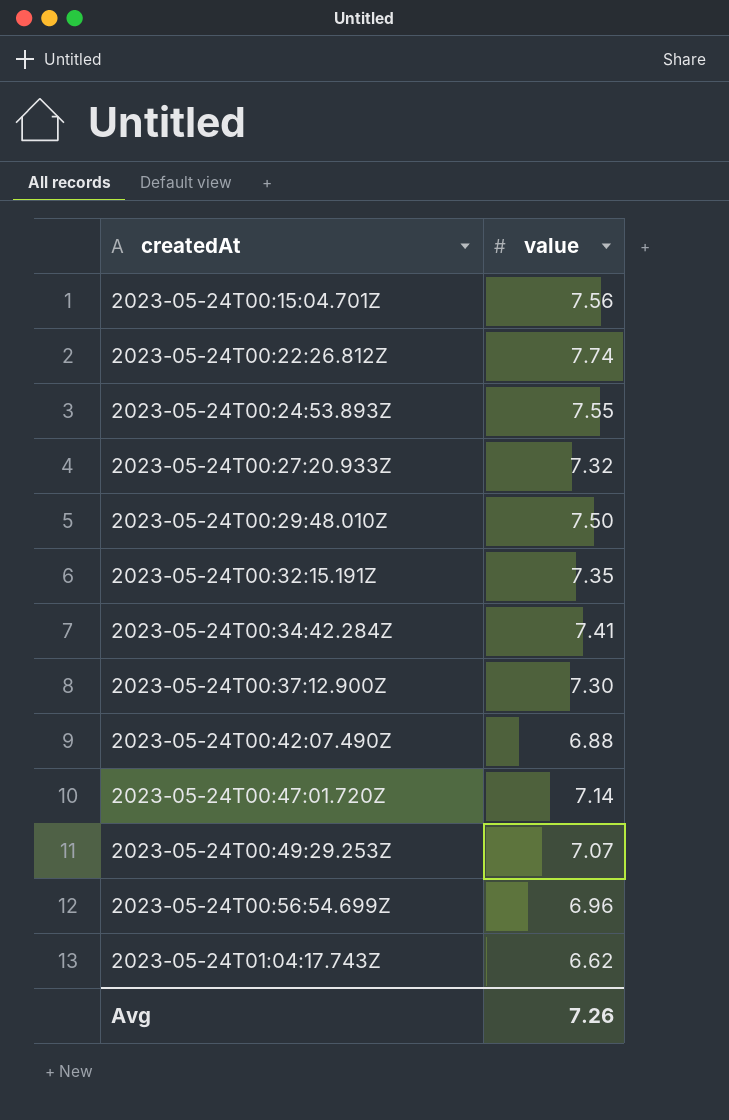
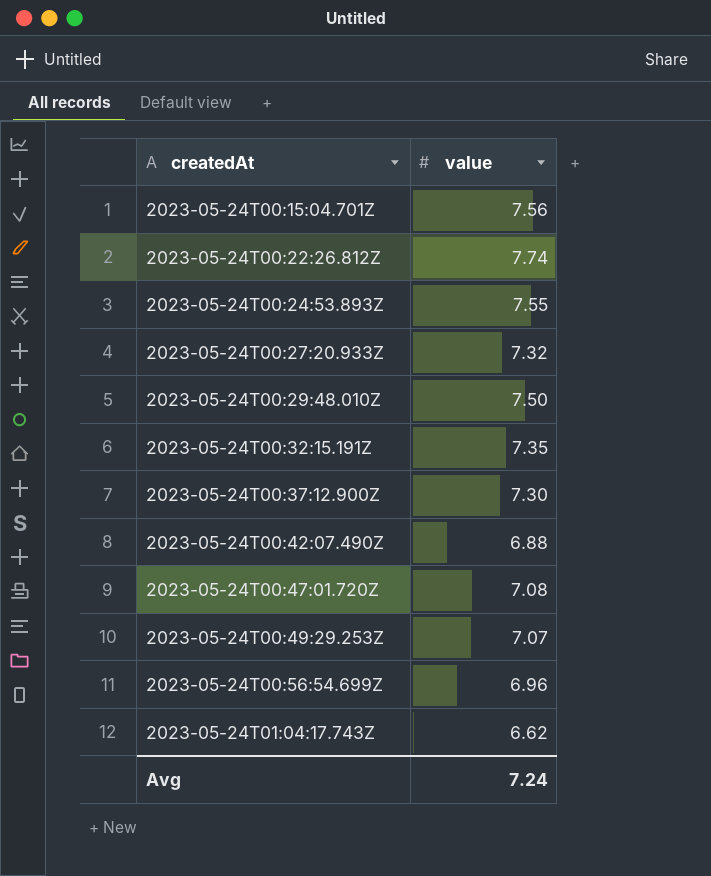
row 2023-05-24T00:34:42.284Z: 7.41 -> none
2023-05-24T00:47:01.720Z | value: 7.14 -> 7.08
Avg | value: 7.26 -> 7.24

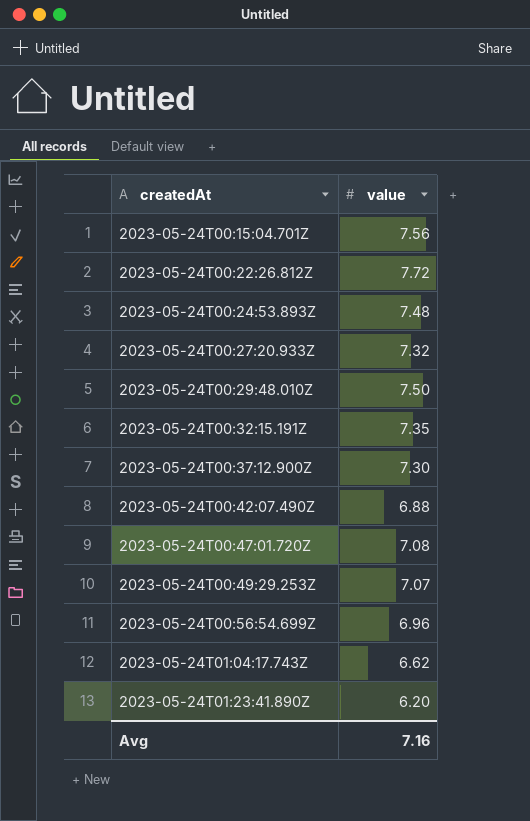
2023-05-24T00:22:26.812Z | value: 7.74 -> 7.72
2023-05-24T00:24:53.893Z | value: 7.55 -> 7.48
row 2023-05-24T01:23:41.890Z: none -> 6.20
Avg | value: 7.24 -> 7.16

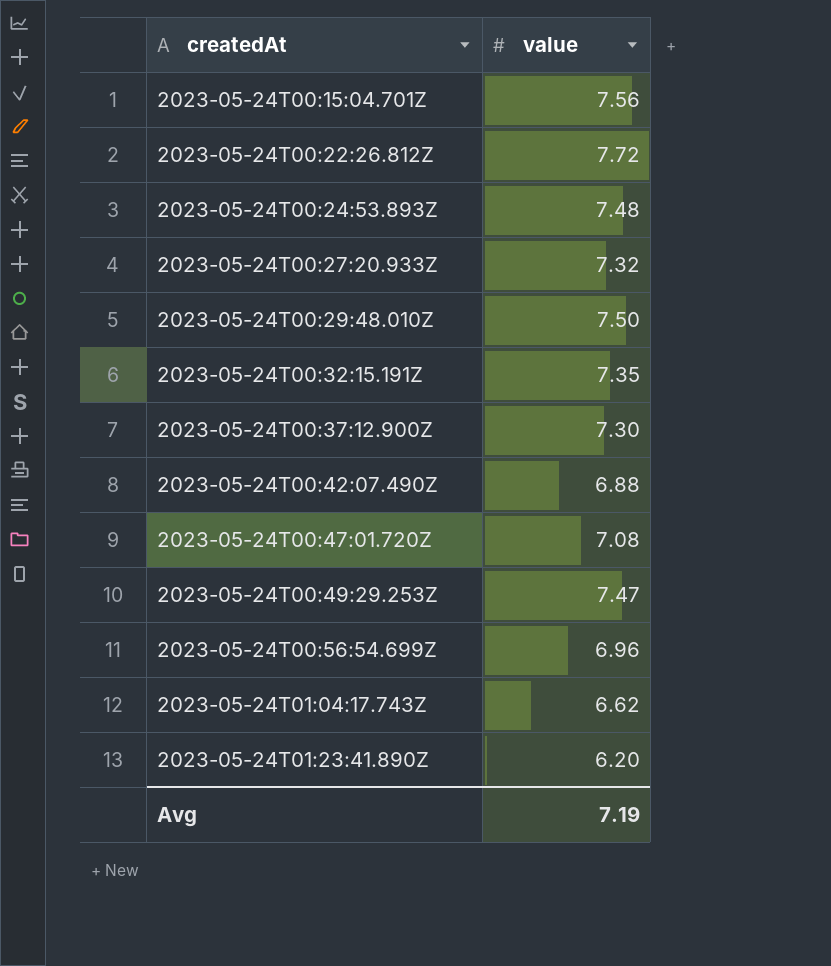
2023-05-24T00:49:29.253Z | value: 7.07 -> 7.47
Avg | value: 7.16 -> 7.19

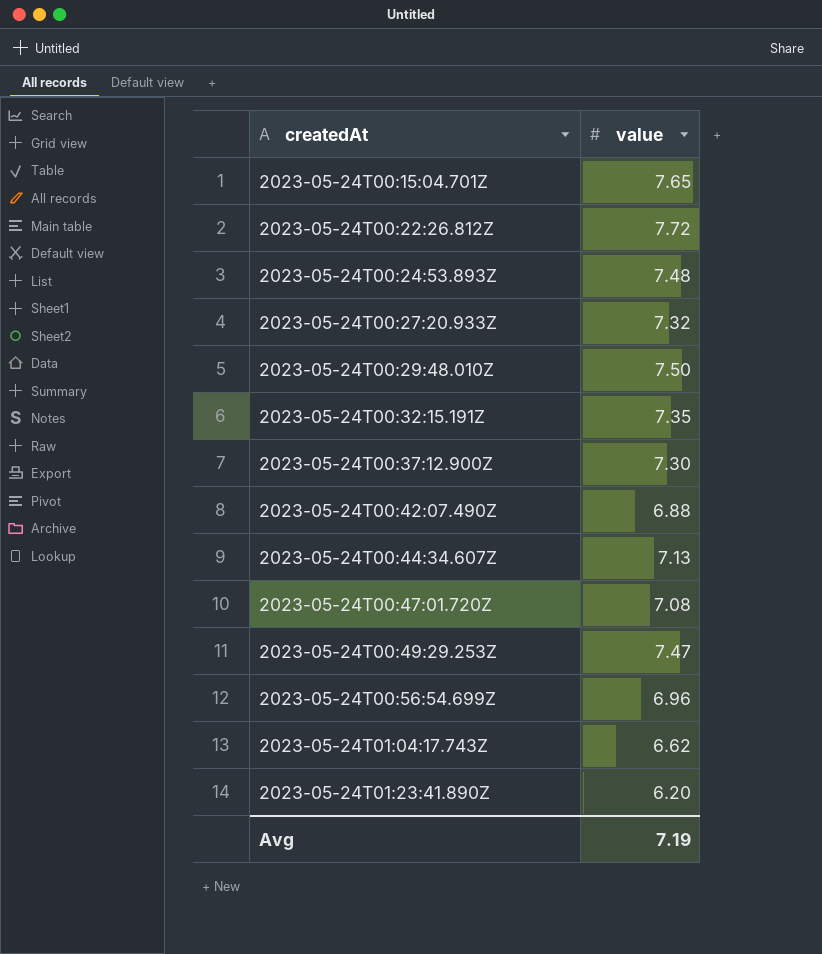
2023-05-24T00:15:04.701Z | value: 7.56 -> 7.65
row 2023-05-24T00:44:34.607Z: none -> 7.13

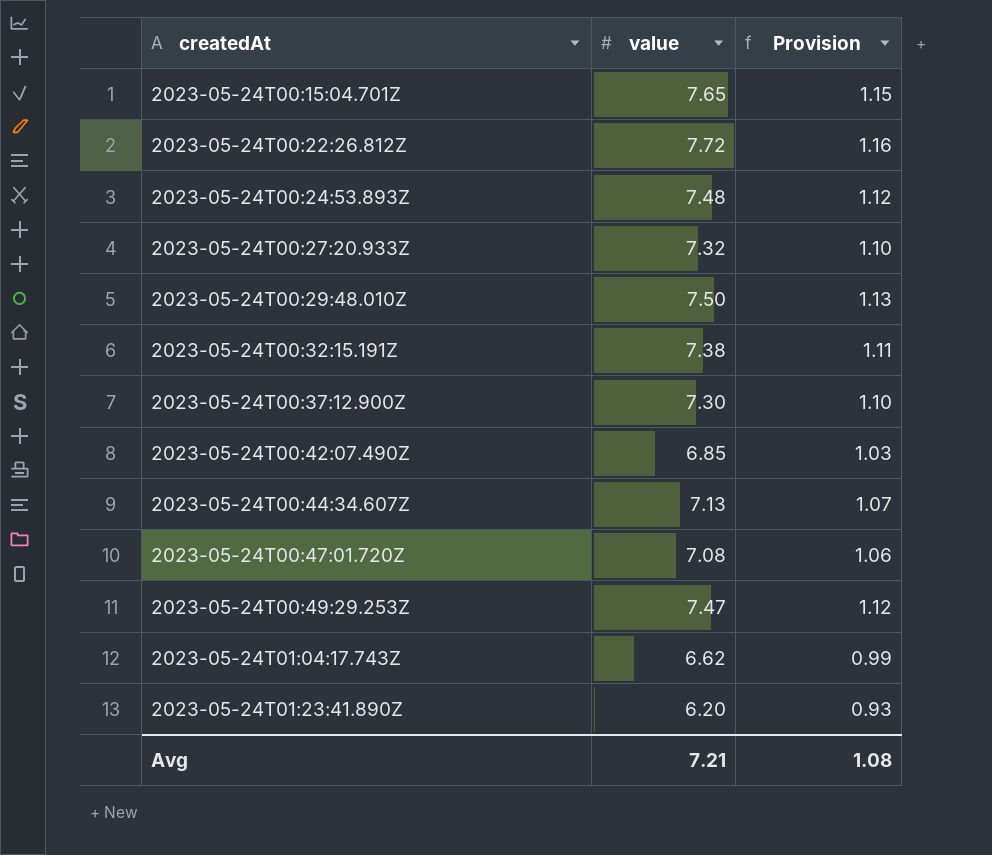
column Provision | formula: none -> [value] * 0.15
row 2023-05-24T00:56:54.699Z: 6.96 -> none
2023-05-24T00:32:15.191Z | value: 7.35 -> 7.38
2023-05-24T00:42:07.490Z | value: 6.88 -> 6.85
Avg | value: 7.19 -> 7.21

